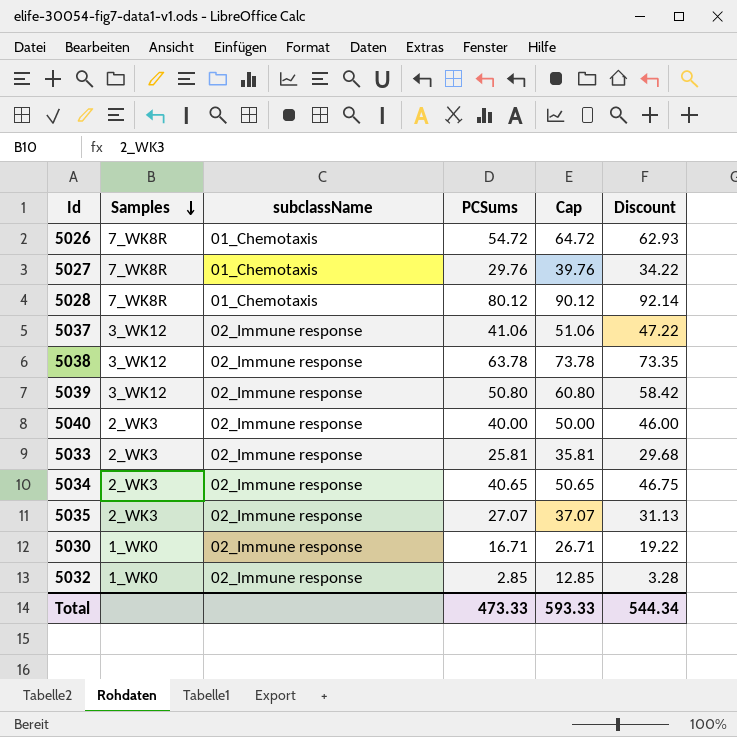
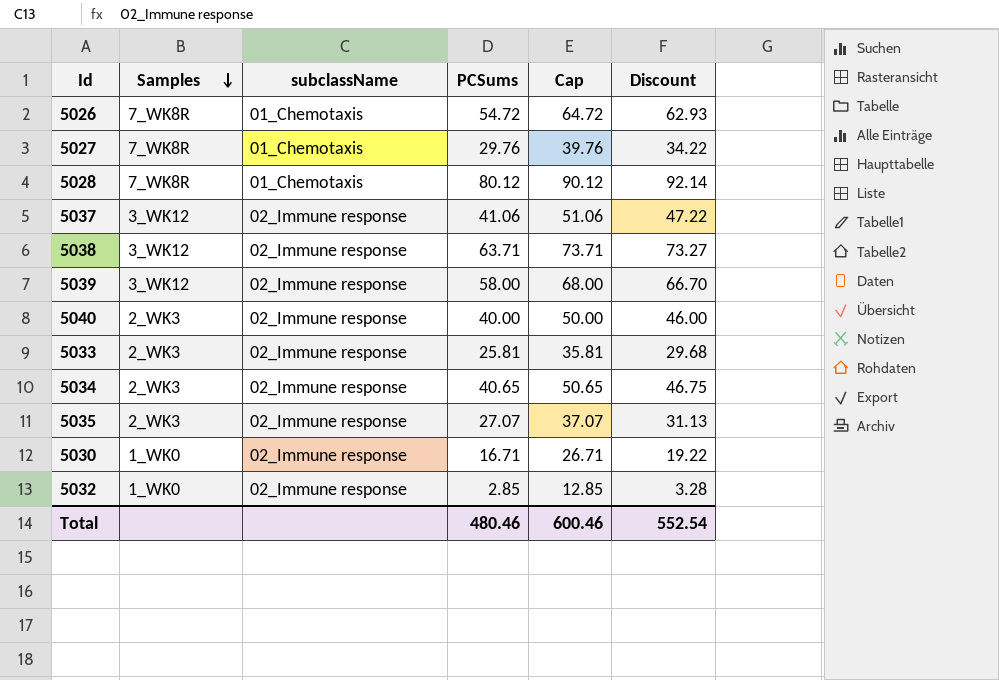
5038 | PCSums: 63.78 -> 63.71
5038 | Cap: 73.78 -> 73.71
5038 | Discount: 73.35 -> 73.27
5039 | PCSums: 50.80 -> 58.00
5039 | Cap: 60.80 -> 68.00
5039 | Discount: 58.42 -> 66.70
Total | PCSums: 473.33 -> 480.46
Total | Cap: 593.33 -> 600.46
Total | Discount: 544.34 -> 552.54

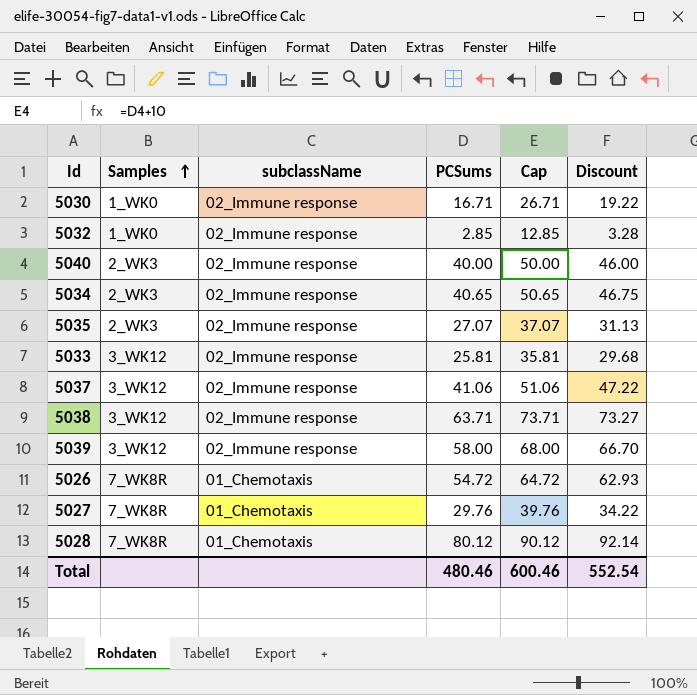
row order: Samples descending -> Samples ascending
5033 | Samples: 2_WK3 -> 3_WK12

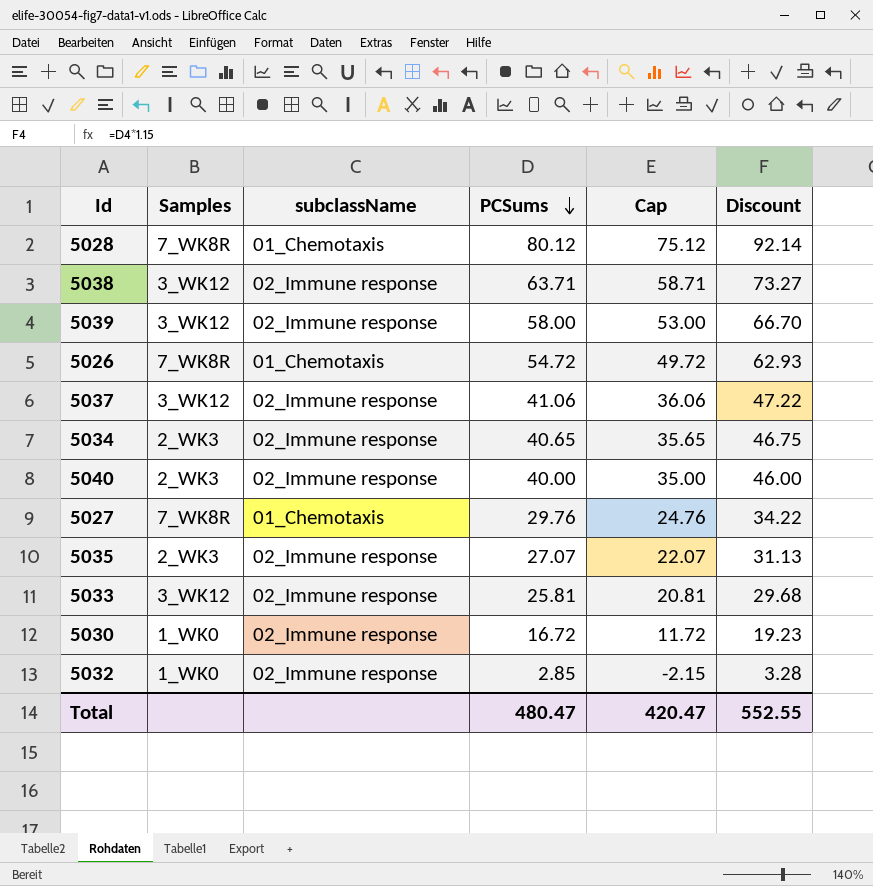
row order: Samples ascending -> PCSums descending
column Cap | formula: [PCSums] + 10 -> [PCSums] - 5
5030 | PCSums: 16.71 -> 16.72
5030 | Discount: 19.22 -> 19.23
Total | PCSums: 480.46 -> 480.47
Total | Cap: 600.46 -> 420.47
Total | Discount: 552.54 -> 552.55

